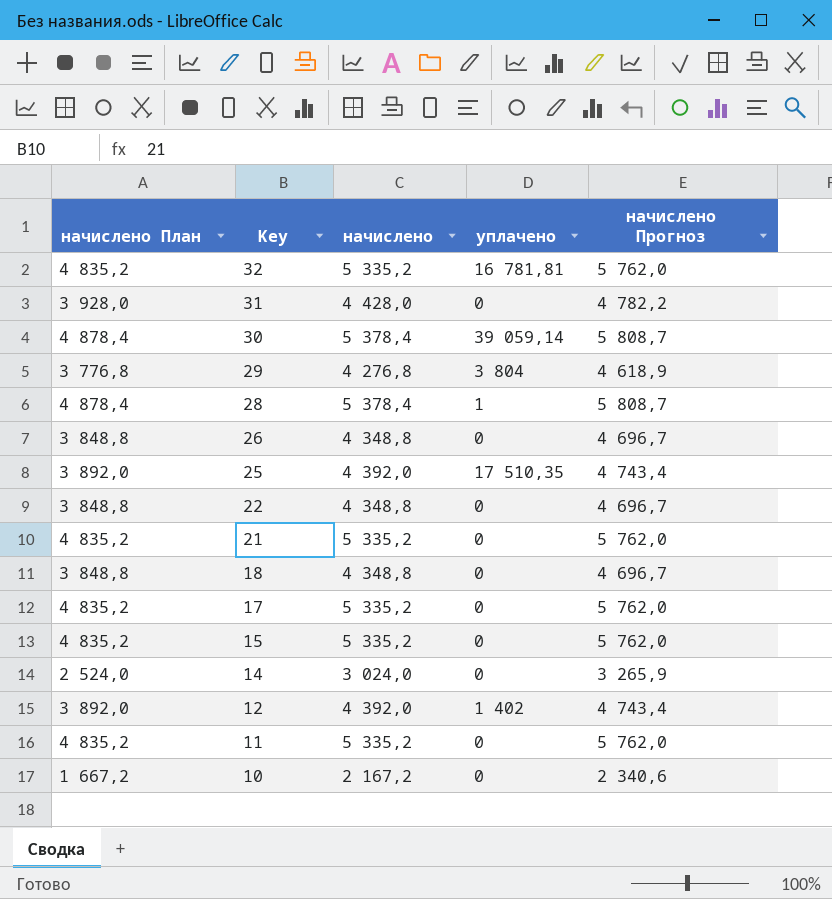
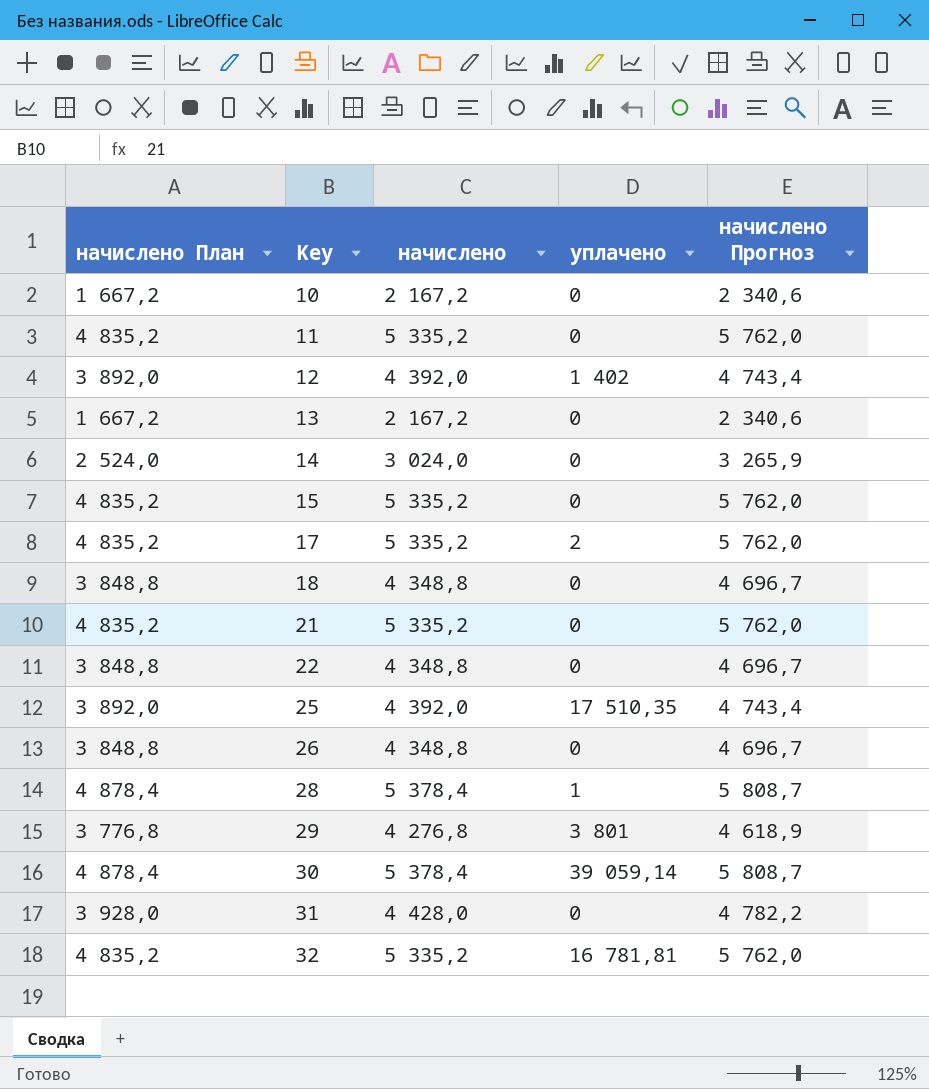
row order: Key descending -> Key ascending
row 13: none -> 1 667,2 | 2 167,2 | 0 | 2 340,6
17 | уплачено: 0 -> 2
29 | уплачено: 3 804 -> 3 801

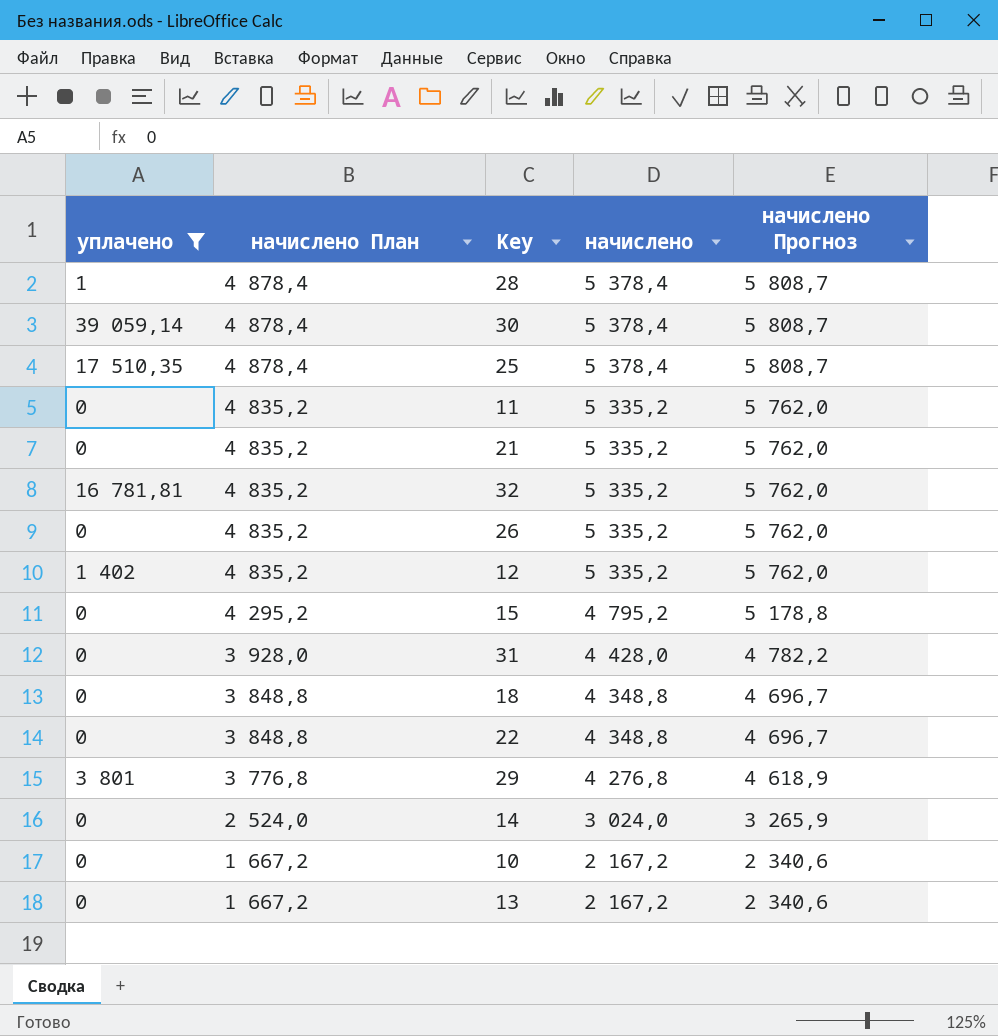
filter: none -> уплачено != 2
row order: Key ascending -> начислено План descending
column уплачено | position: 4 -> 1
25 | начислено План: 3 892,0 -> 4 878,4
25 | начислено: 4 392,0 -> 5 378,4
25 | начислено Прогноз: 4 743,4 -> 5 808,7
26 | начислено План: 3 848,8 -> 4 835,2
26 | начислено: 4 348,8 -> 5 335,2
26 | начислено Прогноз: 4 696,7 -> 5 762,0
12 | начислено План: 3 892,0 -> 4 835,2
12 | начислено: 4 392,0 -> 5 335,2
12 | начислено Прогноз: 4 743,4 -> 5 762,0
15 | начислено План: 4 835,2 -> 4 295,2
15 | начислено: 5 335,2 -> 4 795,2
15 | начислено Прогноз: 5 762,0 -> 5 178,8

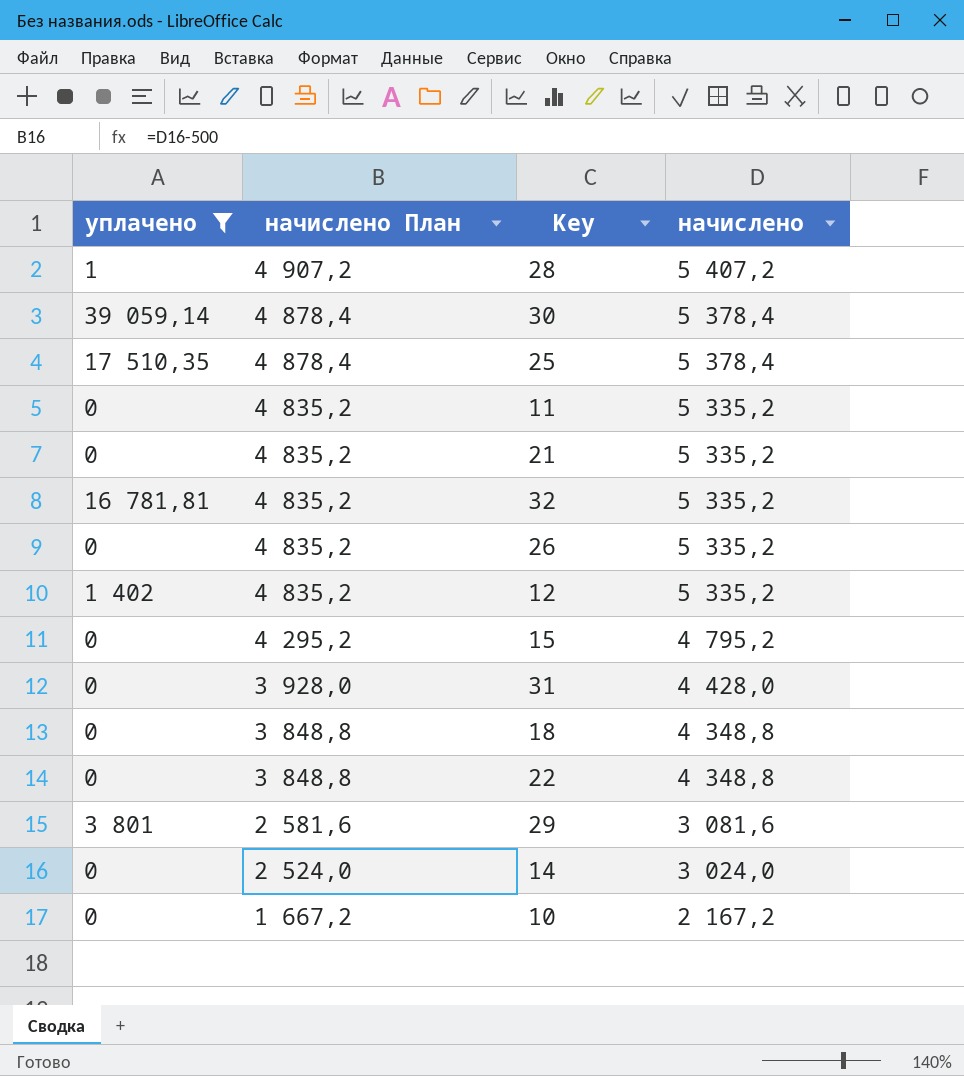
column начислено Прогноз | formula: [начислено] * 1,08 -> none
row 13: 0 | 1 667,2 | 2 167,2 | 2 340,6 -> none
28 | начислено План: 4 878,4 -> 4 907,2
28 | начислено: 5 378,4 -> 5 407,2
29 | начислено План: 3 776,8 -> 2 581,6
29 | начислено: 4 276,8 -> 3 081,6

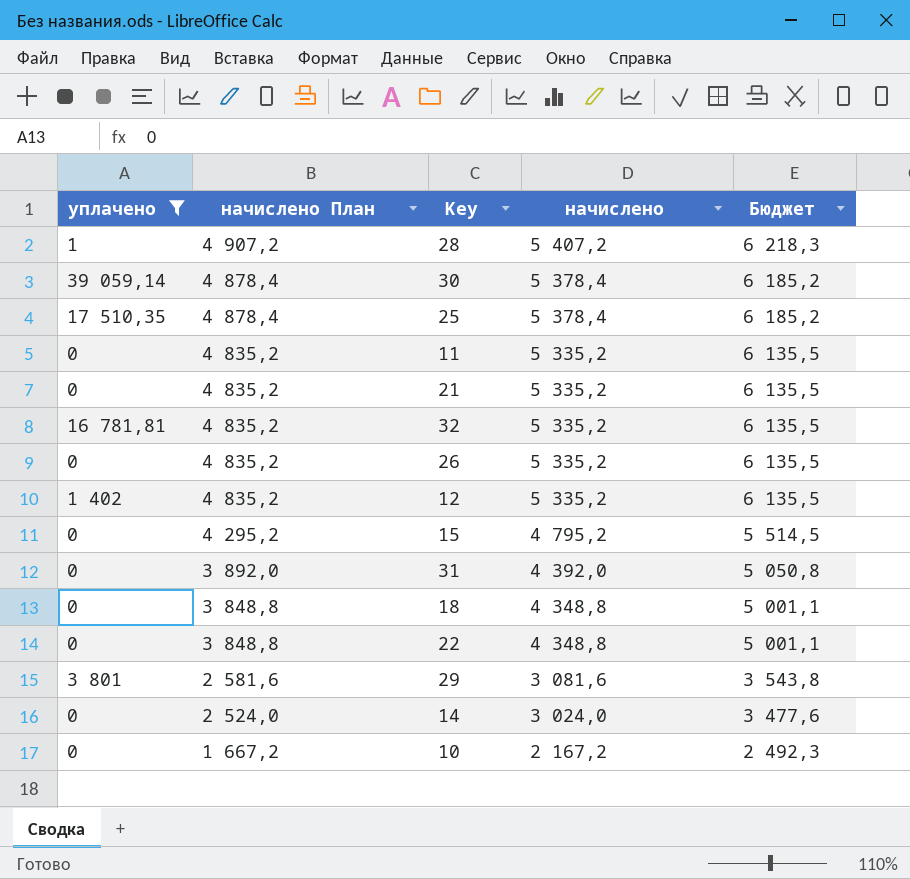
column Бюджет | formula: none -> [начислено] * 1,15
31 | начислено План: 3 928,0 -> 3 892,0
31 | начислено: 4 428,0 -> 4 392,0

